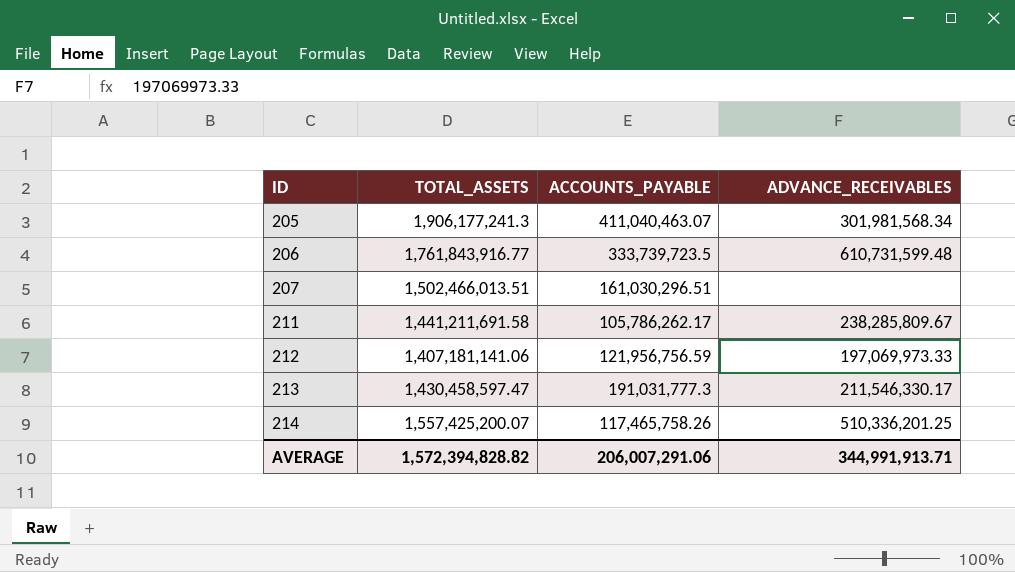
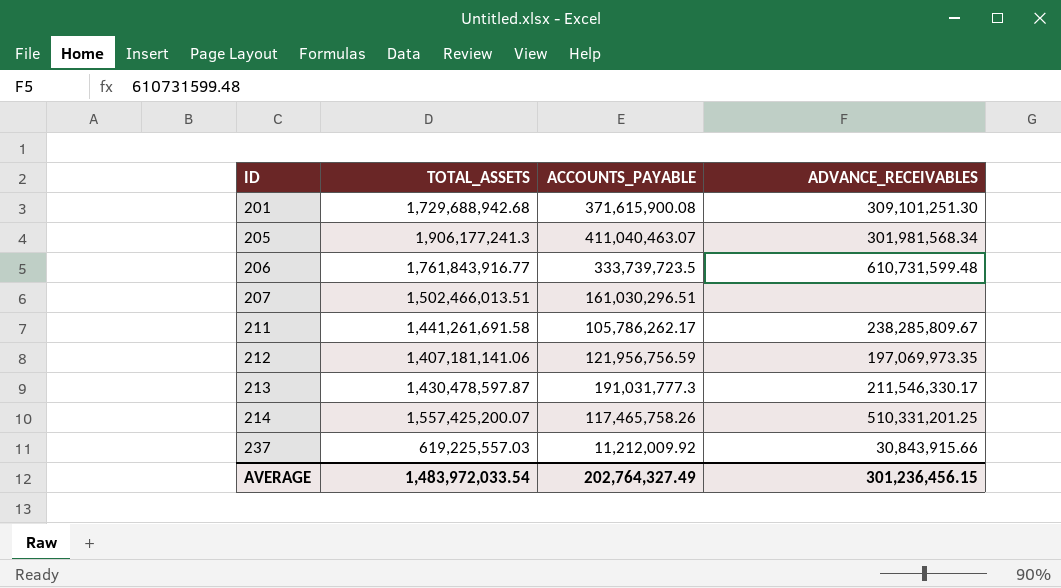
row 201: none -> 1,729,688,942.68 | 371,615,900.08 | 309,101,251.30
211 | TOTAL_ASSETS: 1,441,211,691.58 -> 1,441,261,691.58
212 | ADVANCE_RECEIVABLES: 197,069,973.33 -> 197,069,973.35
213 | TOTAL_ASSETS: 1,430,458,597.47 -> 1,430,478,597.87
214 | ADVANCE_RECEIVABLES: 510,336,201.25 -> 510,331,201.25
row 237: none -> 619,225,557.03 | 11,212,009.92 | 30,843,915.66
AVERAGE | TOTAL_ASSETS: 1,572,394,828.82 -> 1,483,972,033.54
AVERAGE | ACCOUNTS_PAYABLE: 206,007,291.06 -> 202,764,327.49
AVERAGE | ADVANCE_RECEIVABLES: 344,991,913.71 -> 301,236,456.15

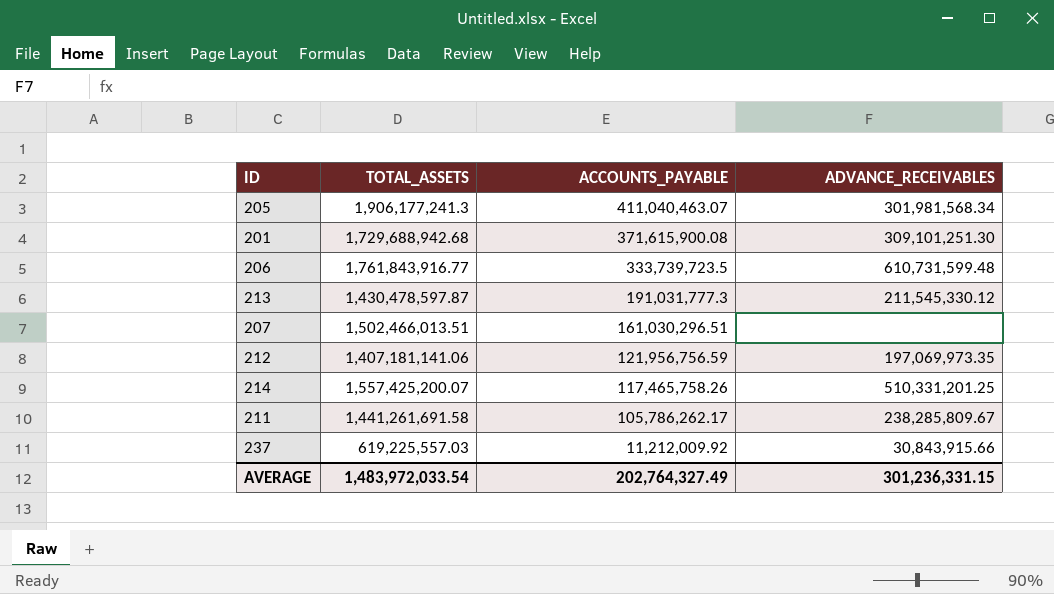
row order: ID ascending -> ACCOUNTS_PAYABLE descending
213 | ADVANCE_RECEIVABLES: 211,546,330.17 -> 211,545,330.12
AVERAGE | ADVANCE_RECEIVABLES: 301,236,456.15 -> 301,236,331.15

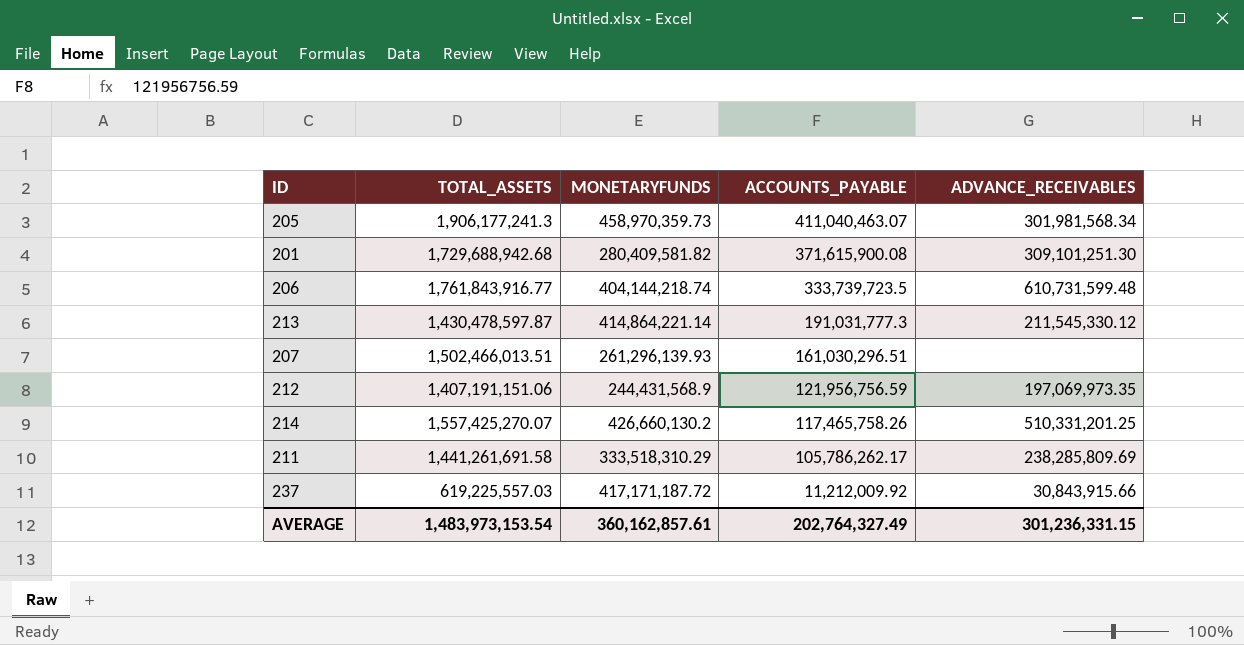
column MONETARYFUNDS | position: none -> 3
212 | TOTAL_ASSETS: 1,407,181,141.06 -> 1,407,191,151.06
214 | TOTAL_ASSETS: 1,557,425,200.07 -> 1,557,425,270.07
211 | ADVANCE_RECEIVABLES: 238,285,809.67 -> 238,285,809.69
AVERAGE | TOTAL_ASSETS: 1,483,972,033.54 -> 1,483,973,153.54

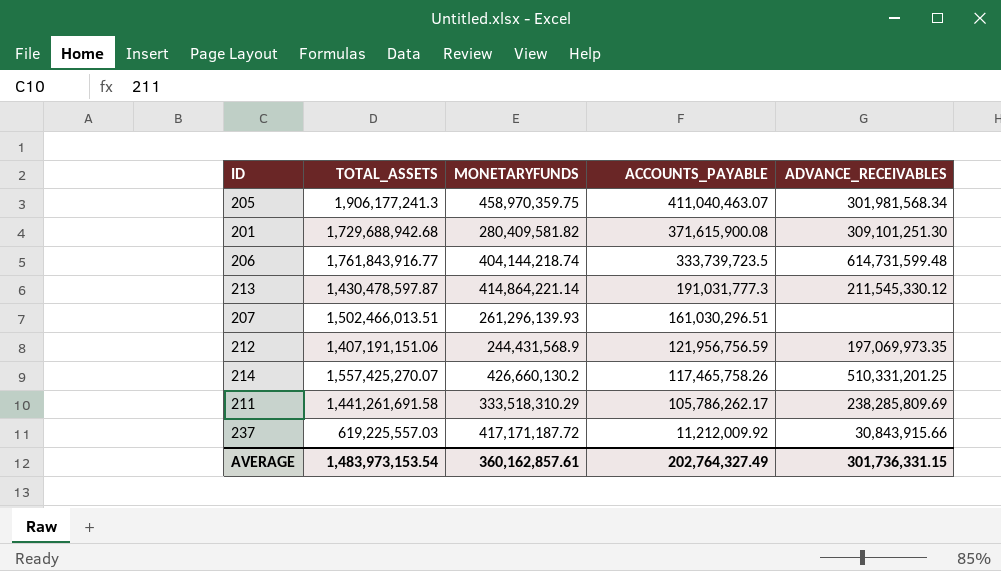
205 | MONETARYFUNDS: 458,970,359.73 -> 458,970,359.75
206 | ADVANCE_RECEIVABLES: 610,731,599.48 -> 614,731,599.48
AVERAGE | ADVANCE_RECEIVABLES: 301,236,331.15 -> 301,736,331.15

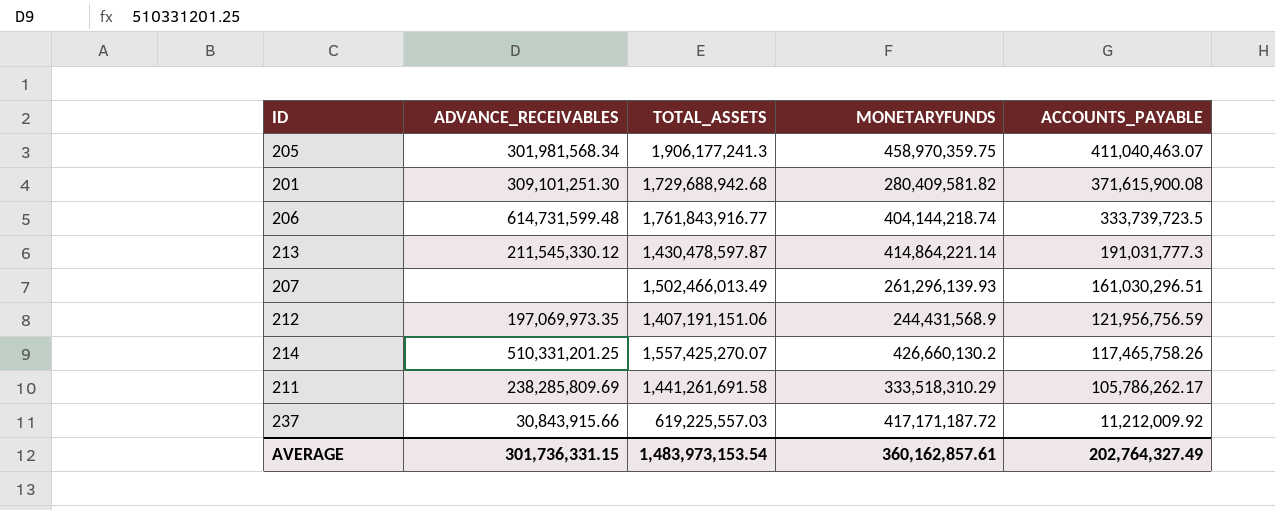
column ADVANCE_RECEIVABLES | position: 5 -> 2
207 | TOTAL_ASSETS: 1,502,466,013.51 -> 1,502,466,013.49

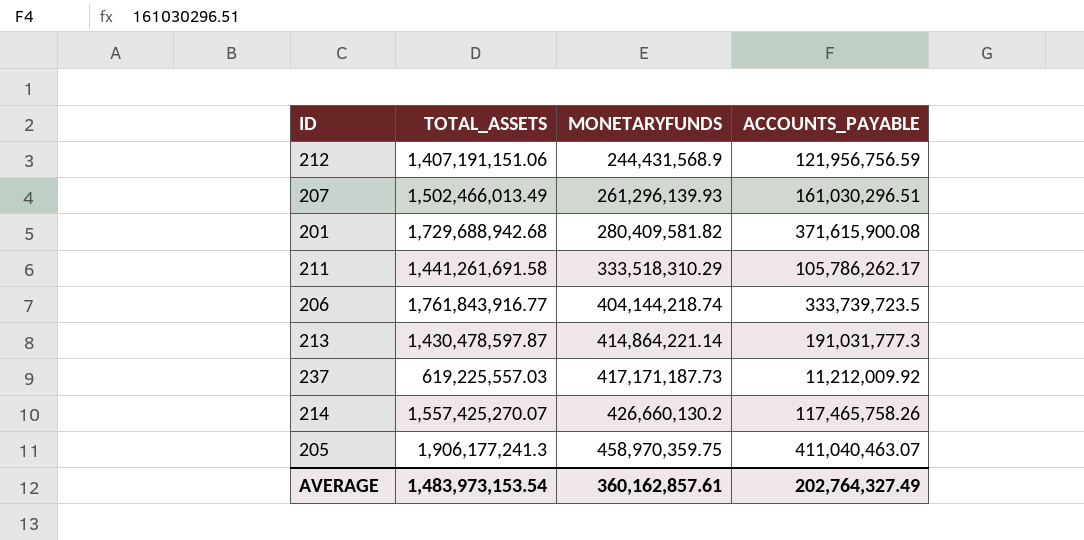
row order: ACCOUNTS_PAYABLE descending -> MONETARYFUNDS ascending
column ADVANCE_RECEIVABLES | position: 2 -> none
237 | MONETARYFUNDS: 417,171,187.72 -> 417,171,187.73

